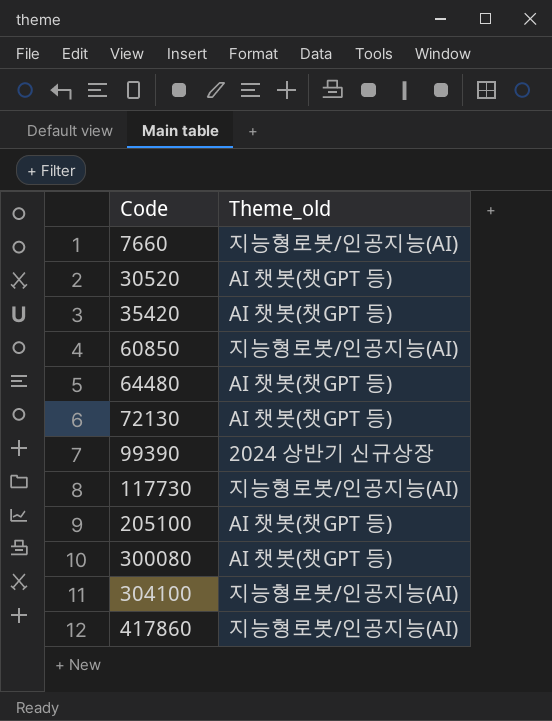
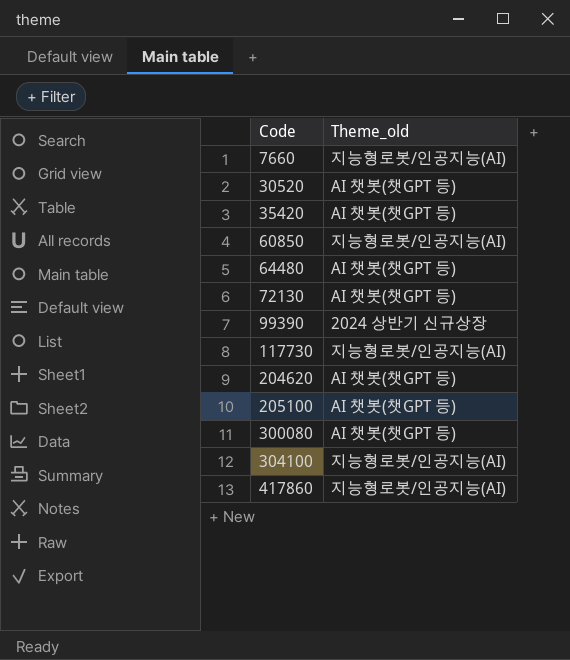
row 204620: none -> AI 챗봇(챗GPT 등)

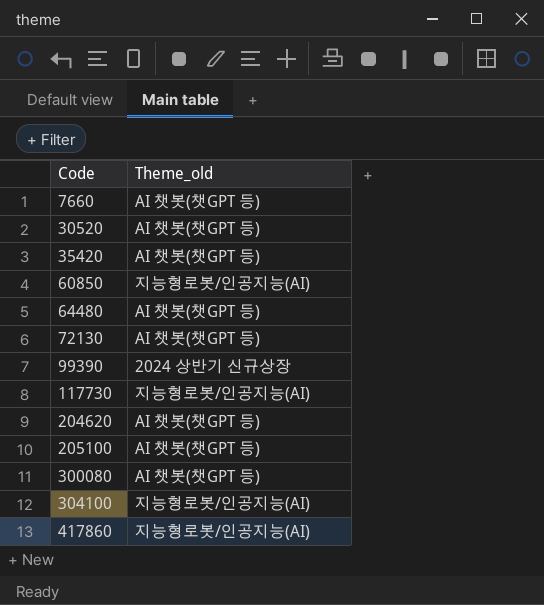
7660 | Theme_old: 지능형로봇/인공지능(AI) -> AI 챗봇(챗GPT 등)

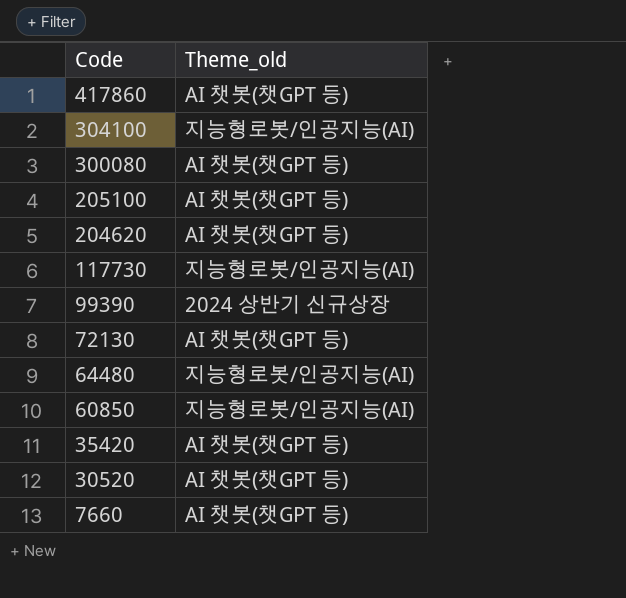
row order: Code ascending -> Code descending
417860 | Theme_old: 지능형로봇/인공지능(AI) -> AI 챗봇(챗GPT 등)
64480 | Theme_old: AI 챗봇(챗GPT 등) -> 지능형로봇/인공지능(AI)

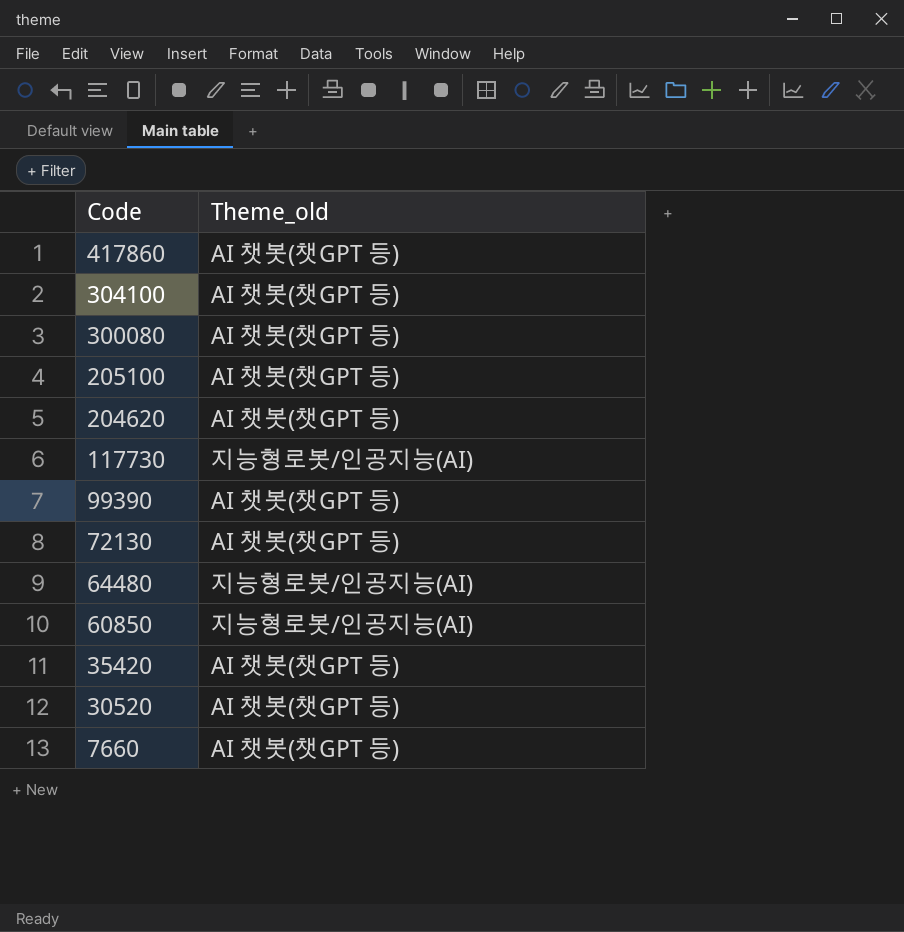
304100 | Theme_old: 지능형로봇/인공지능(AI) -> AI 챗봇(챗GPT 등)
99390 | Theme_old: 2024 상반기 신규상장 -> AI 챗봇(챗GPT 등)

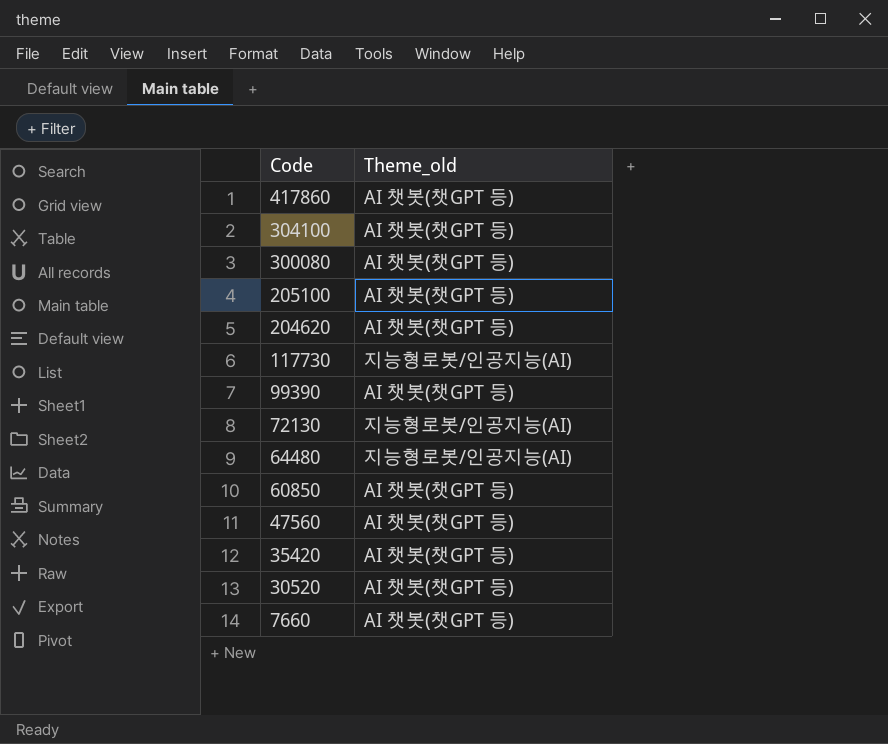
72130 | Theme_old: AI 챗봇(챗GPT 등) -> 지능형로봇/인공지능(AI)
60850 | Theme_old: 지능형로봇/인공지능(AI) -> AI 챗봇(챗GPT 등)
row 47560: none -> AI 챗봇(챗GPT 등)

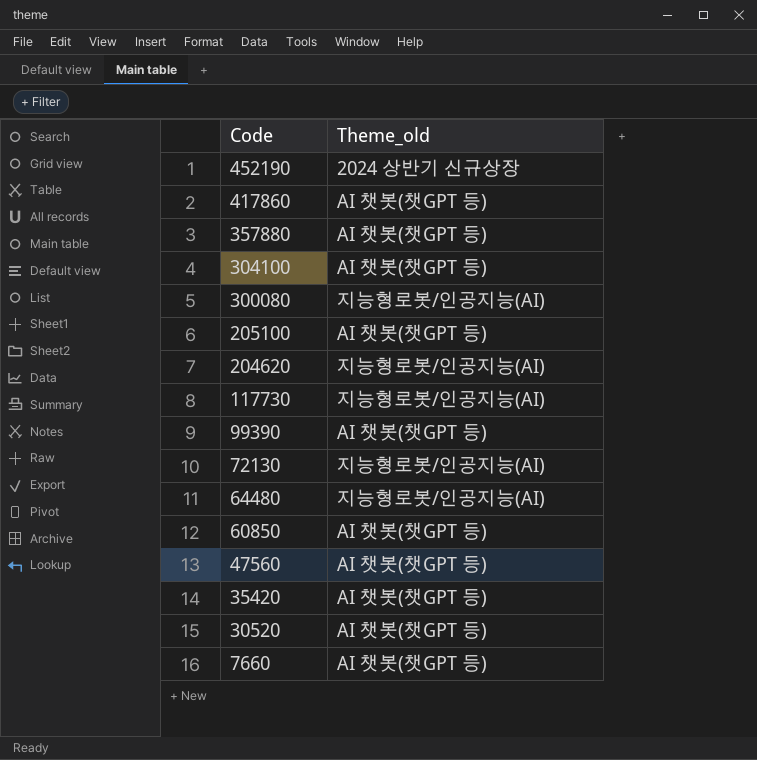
row 452190: none -> 2024 상반기 신규상장
row 357880: none -> AI 챗봇(챗GPT 등)
300080 | Theme_old: AI 챗봇(챗GPT 등) -> 지능형로봇/인공지능(AI)
204620 | Theme_old: AI 챗봇(챗GPT 등) -> 지능형로봇/인공지능(AI)

